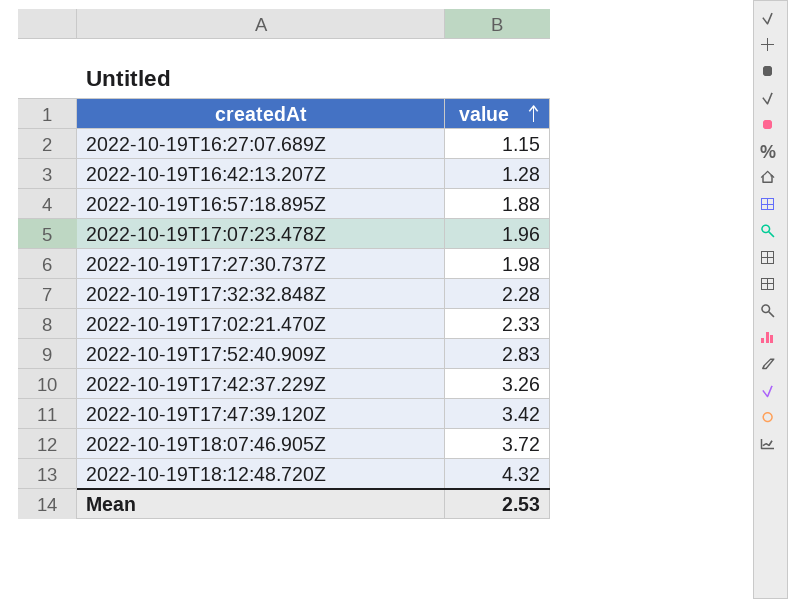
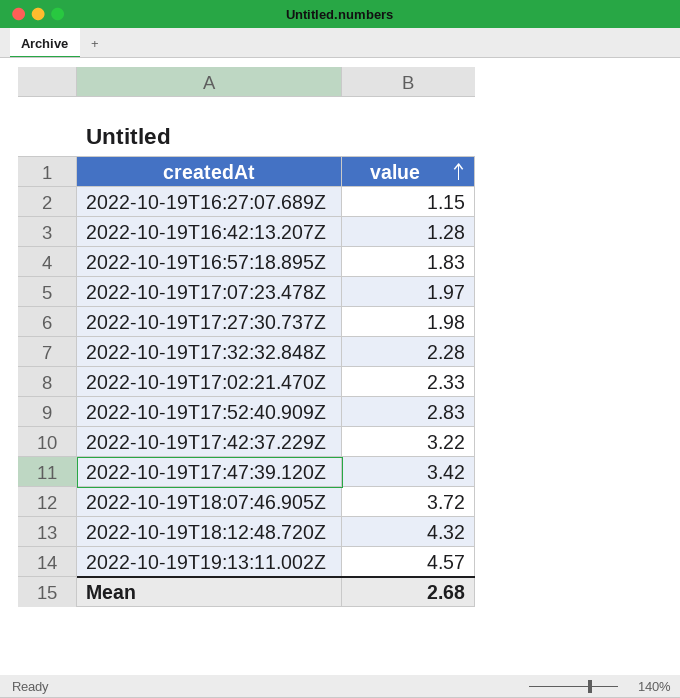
2022-10-19T16:57:18.895Z | value: 1.88 -> 1.83
2022-10-19T17:07:23.478Z | value: 1.96 -> 1.97
2022-10-19T17:42:37.229Z | value: 3.26 -> 3.22
row 2022-10-19T19:13:11.002Z: none -> 4.57
Mean | value: 2.53 -> 2.68

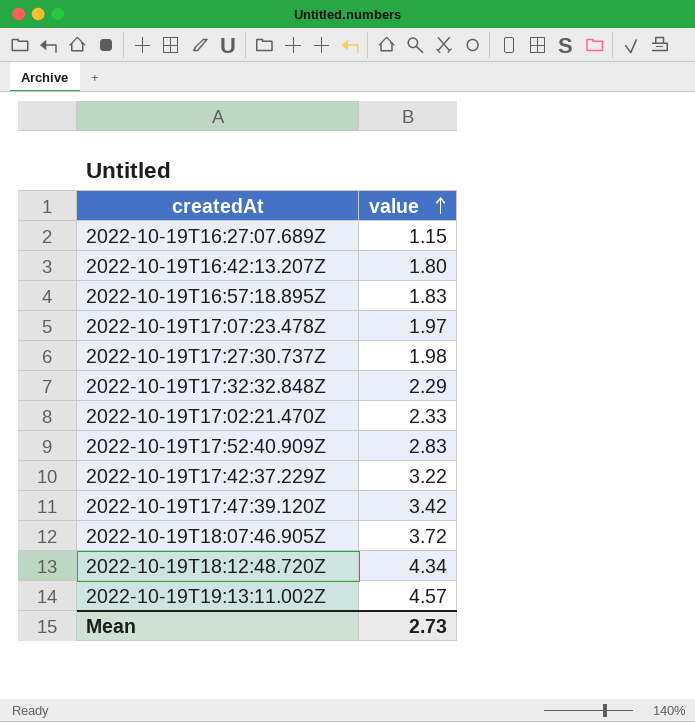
2022-10-19T16:42:13.207Z | value: 1.28 -> 1.80
2022-10-19T17:32:32.848Z | value: 2.28 -> 2.29
2022-10-19T18:12:48.720Z | value: 4.32 -> 4.34
Mean | value: 2.68 -> 2.73

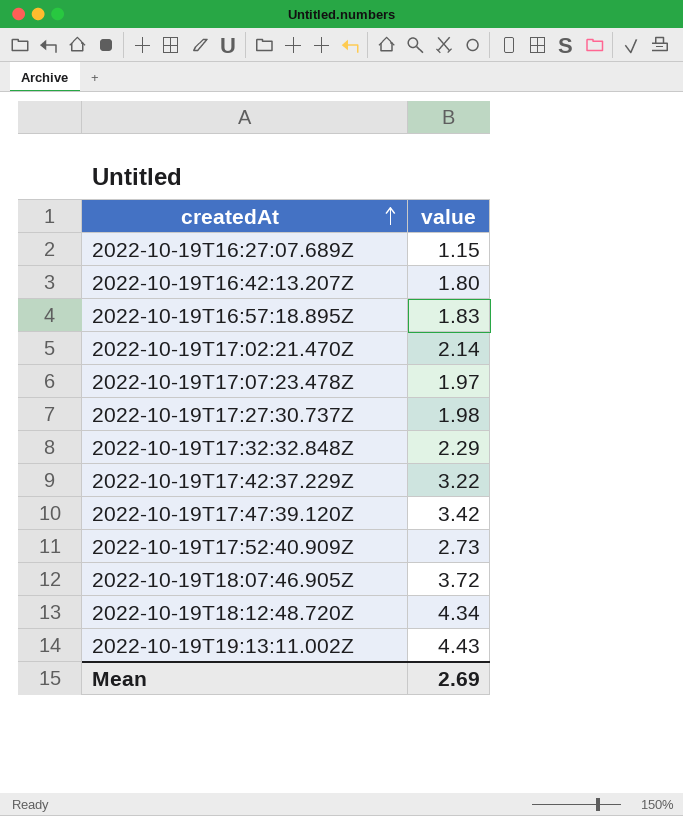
row order: value ascending -> createdAt ascending
2022-10-19T17:02:21.470Z | value: 2.33 -> 2.14
2022-10-19T17:52:40.909Z | value: 2.83 -> 2.73
2022-10-19T19:13:11.002Z | value: 4.57 -> 4.43
Mean | value: 2.73 -> 2.69

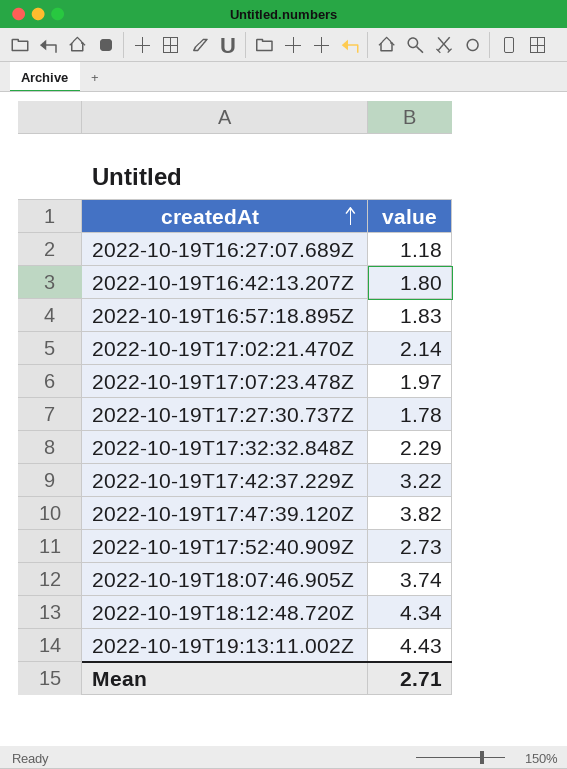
2022-10-19T16:27:07.689Z | value: 1.15 -> 1.18
2022-10-19T17:27:30.737Z | value: 1.98 -> 1.78
2022-10-19T17:47:39.120Z | value: 3.42 -> 3.82
2022-10-19T18:07:46.905Z | value: 3.72 -> 3.74
Mean | value: 2.69 -> 2.71

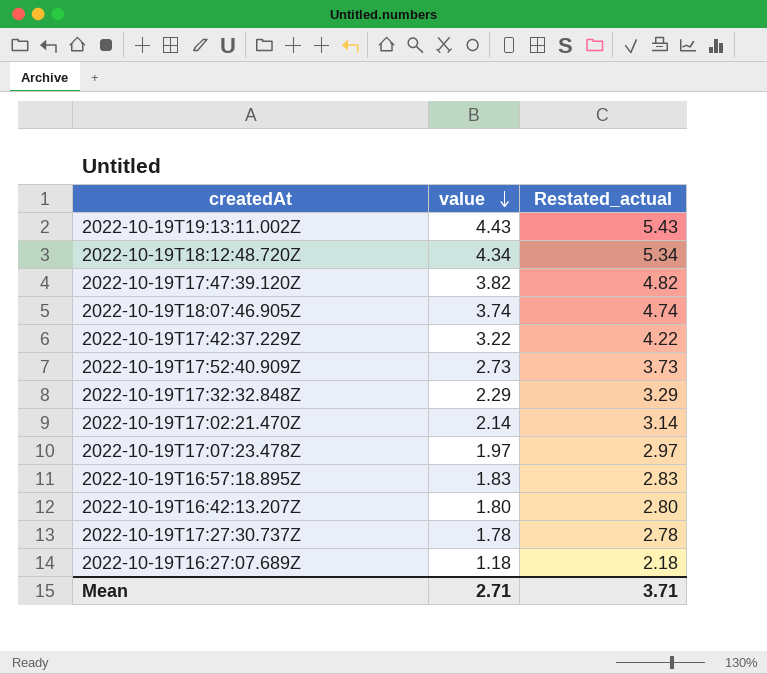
row order: createdAt ascending -> value descending
column Restated_actual | formula: none -> [value] + 1

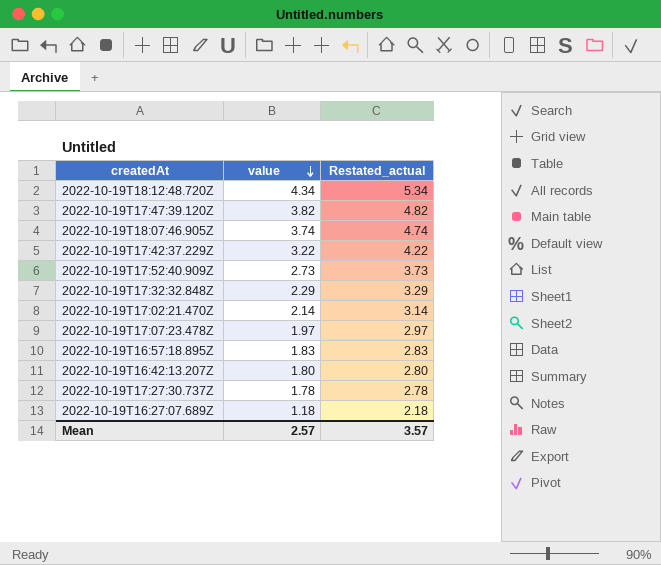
row 2022-10-19T19:13:11.002Z: 4.43 | 5.43 -> none
Mean | value: 2.71 -> 2.57
Mean | Restated_actual: 3.71 -> 3.57

